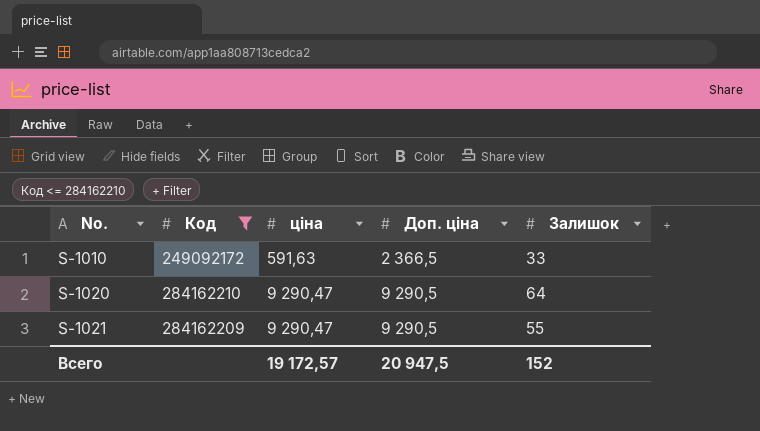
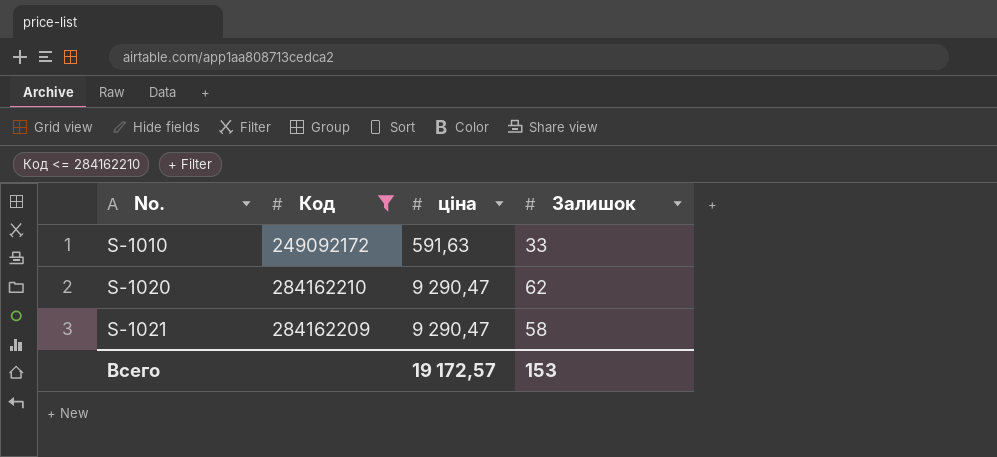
column Доп. ціна | position: 4 -> none
S-1020 | Залишок: 64 -> 62
S-1021 | Залишок: 55 -> 58
Всего | Залишок: 152 -> 153

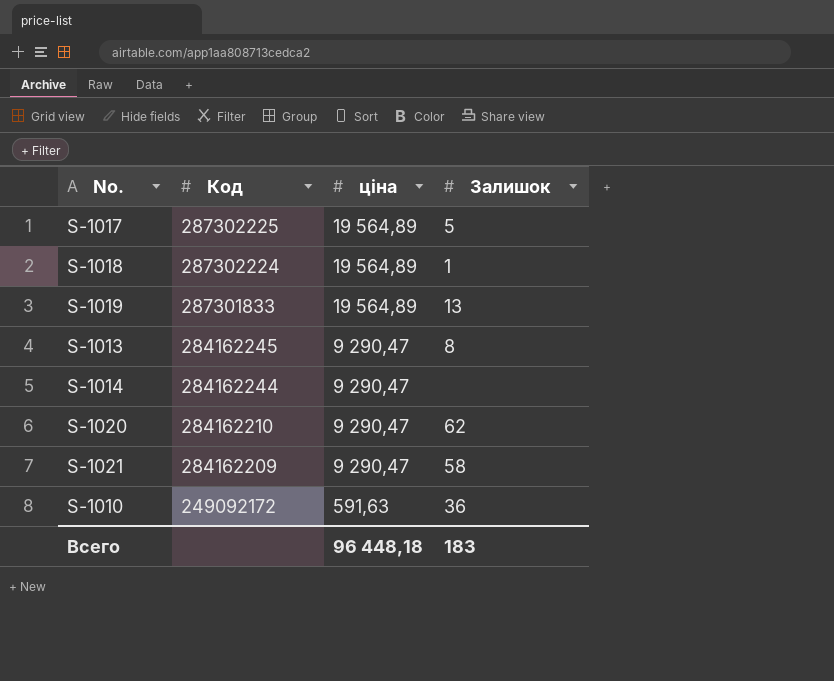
filter: Код <= 284162210 -> none
row order: No. ascending -> Код descending
S-1010 | Залишок: 33 -> 36
Всего | ціна: 19 172,57 -> 96 448,18
Всего | Залишок: 153 -> 183

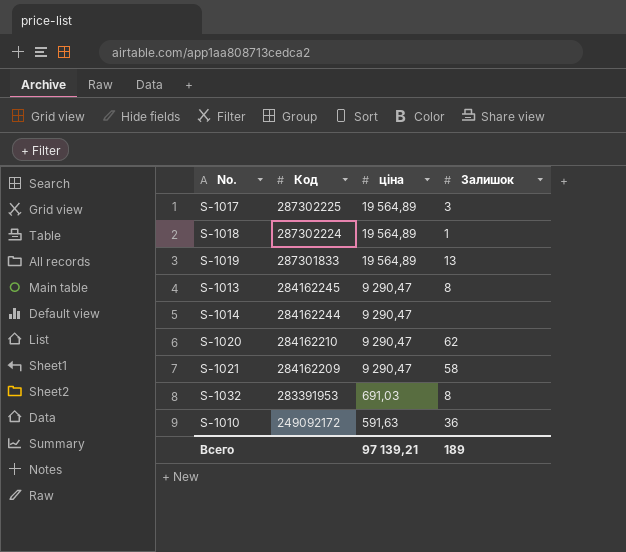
S-1017 | Залишок: 5 -> 3
row S-1032: none -> 283391953 | 691,03 | 8
Всего | ціна: 96 448,18 -> 97 139,21
Всего | Залишок: 183 -> 189

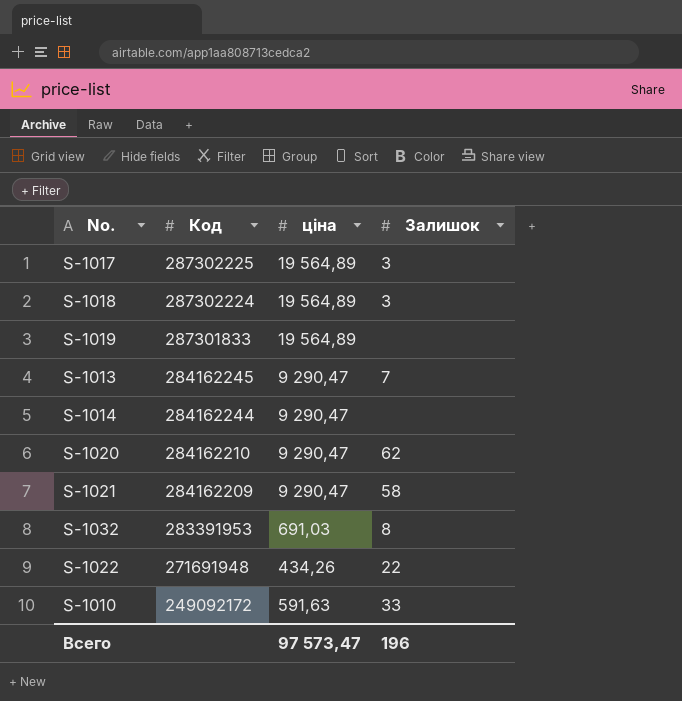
S-1018 | Залишок: 1 -> 3
S-1019 | Залишок: 13 -> none
S-1013 | Залишок: 8 -> 7
row S-1022: none -> 271691948 | 434,26 | 22
S-1010 | Залишок: 36 -> 33
Всего | ціна: 97 139,21 -> 97 573,47
Всего | Залишок: 189 -> 196

